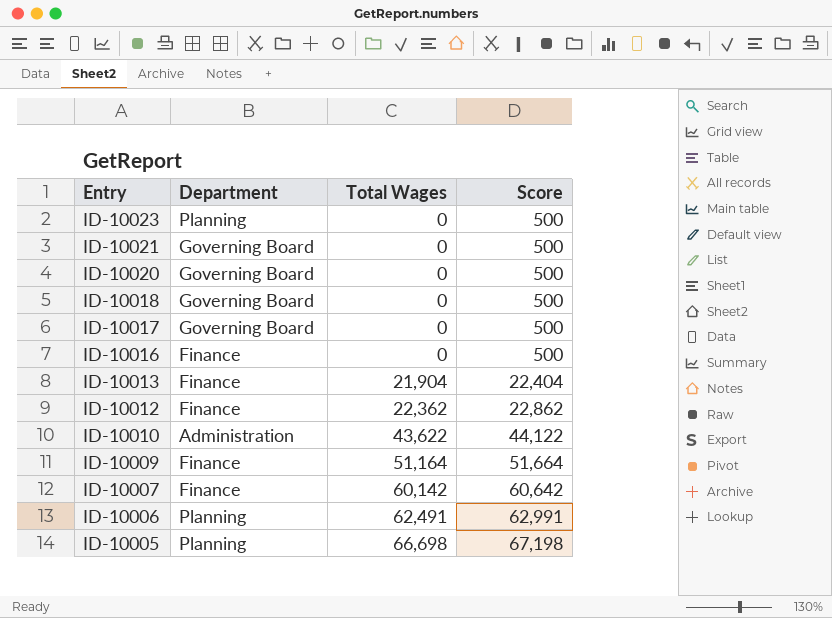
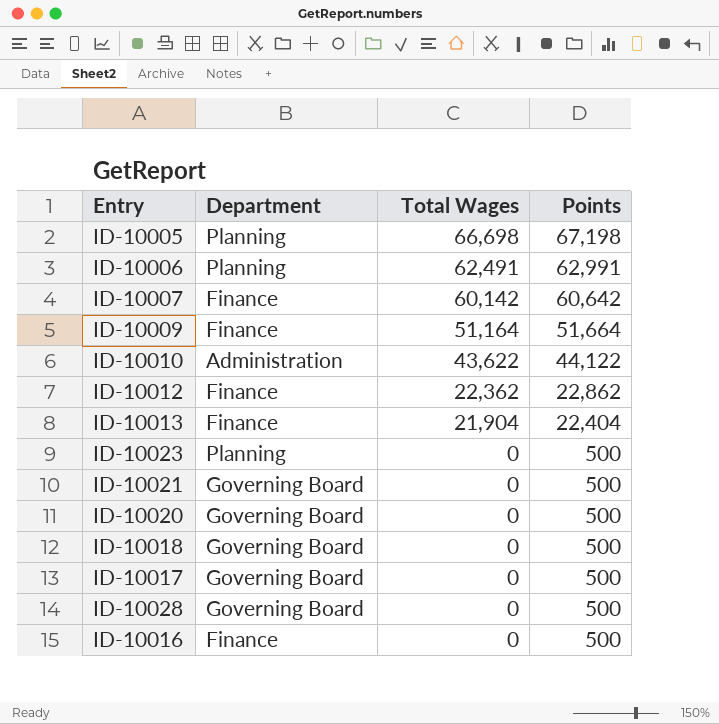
row order: Entry descending -> Total Wages descending
column name: Score -> Points
row ID-10028: none -> Governing Board | 0 | 500

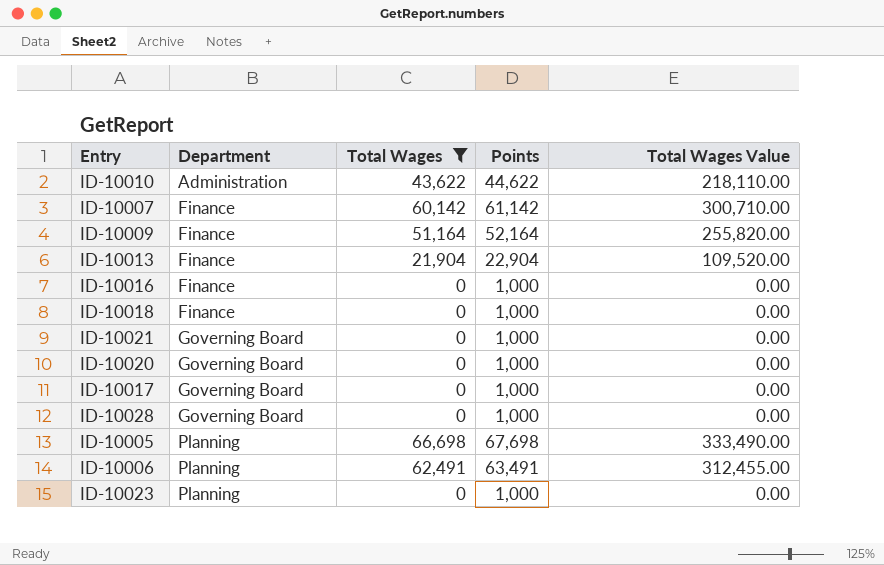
filter: none -> Total Wages != 22,362
row order: Total Wages descending -> Department ascending
column Points | formula: [Total Wages] + 500 -> [Total Wages] + 1000
column Total Wages Value | formula: none -> [Total Wages] * 5
ID-10018 | Department: Governing Board -> Finance

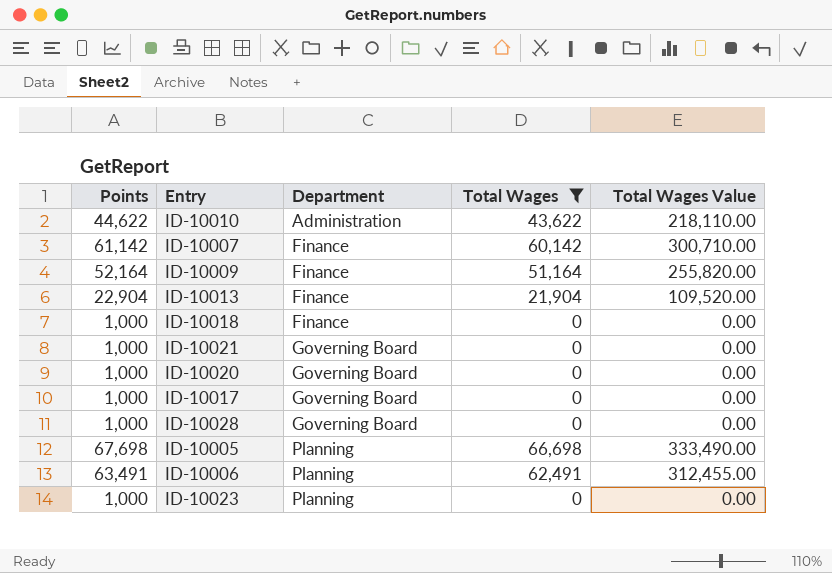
column Points | position: 4 -> 1
row ID-10016: Finance | 0 | 1,000 | 0.00 -> none

